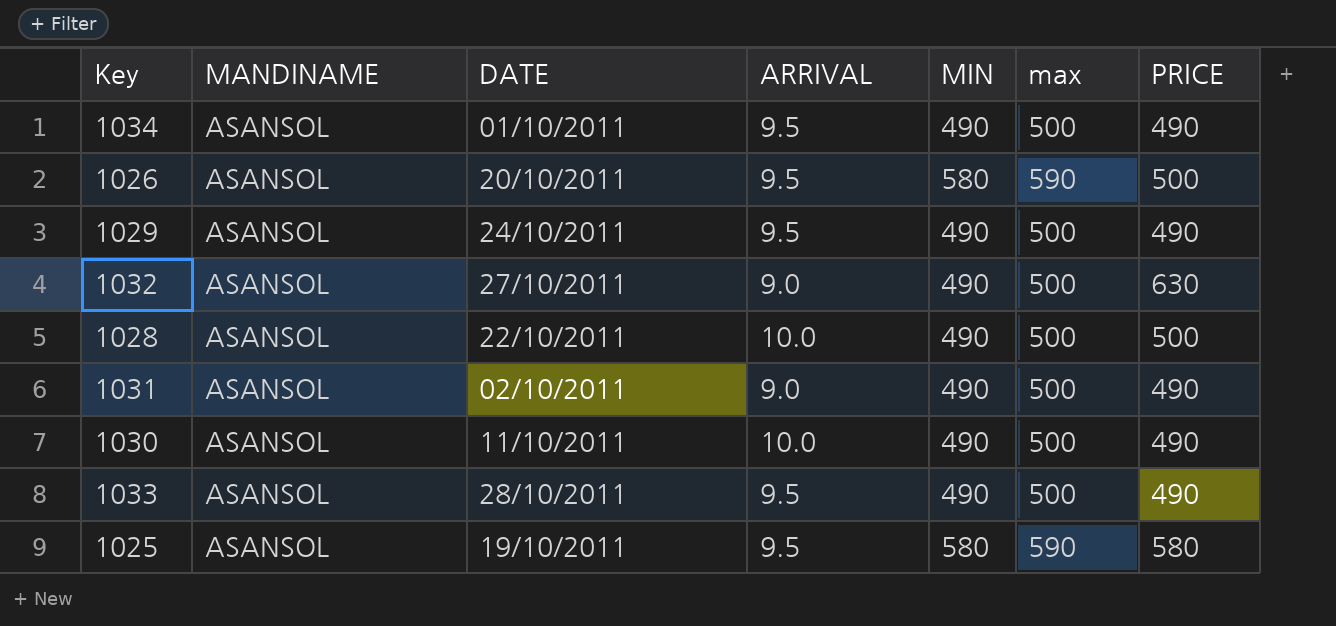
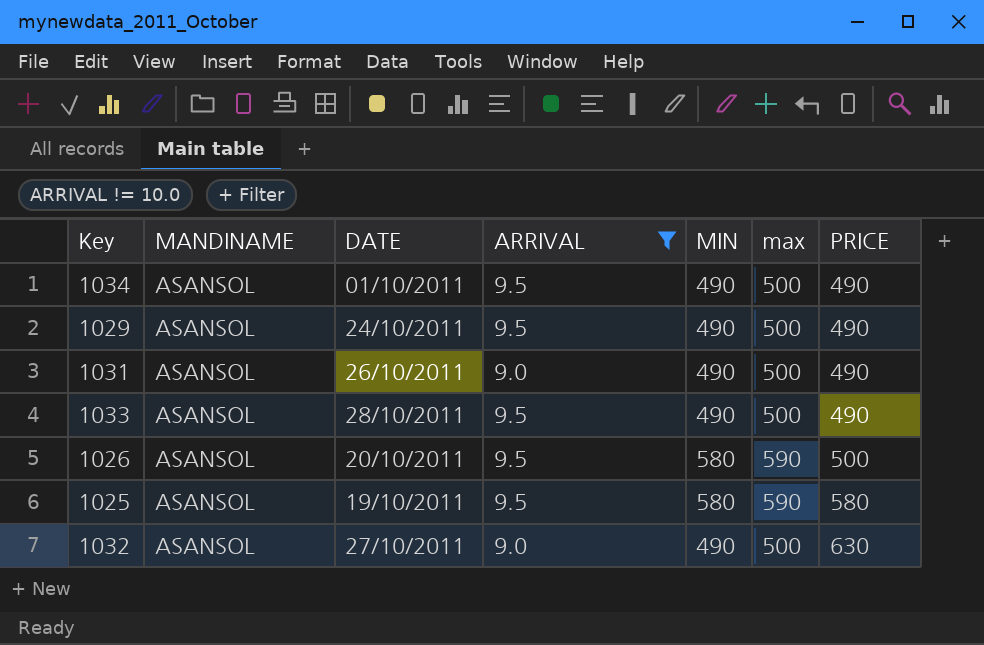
filter: none -> ARRIVAL != 10.0
row order: none -> PRICE ascending
1031 | DATE: 02/10/2011 -> 26/10/2011

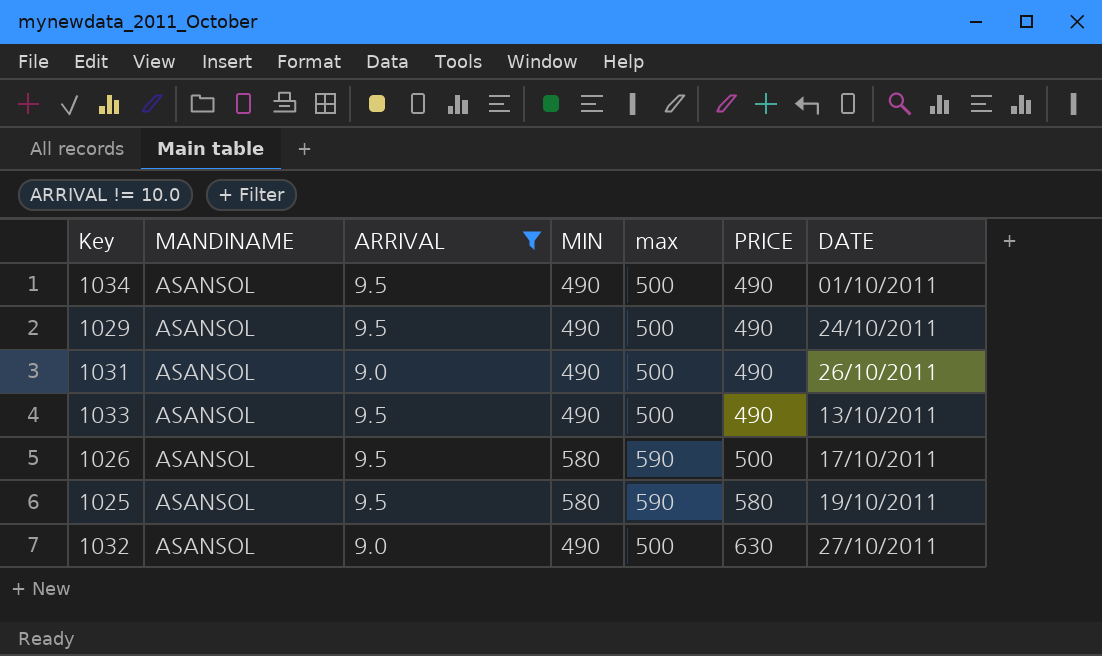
column DATE | position: 3 -> 7
1033 | DATE: 28/10/2011 -> 13/10/2011
1026 | DATE: 20/10/2011 -> 17/10/2011

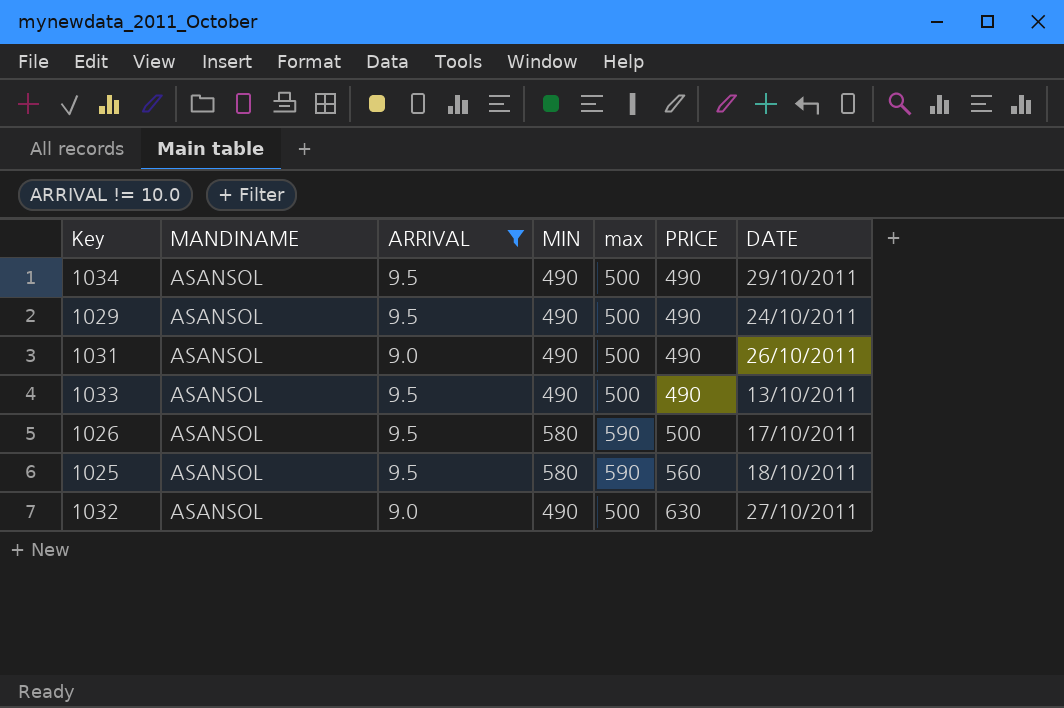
1034 | DATE: 01/10/2011 -> 29/10/2011
1025 | PRICE: 580 -> 560
1025 | DATE: 19/10/2011 -> 18/10/2011

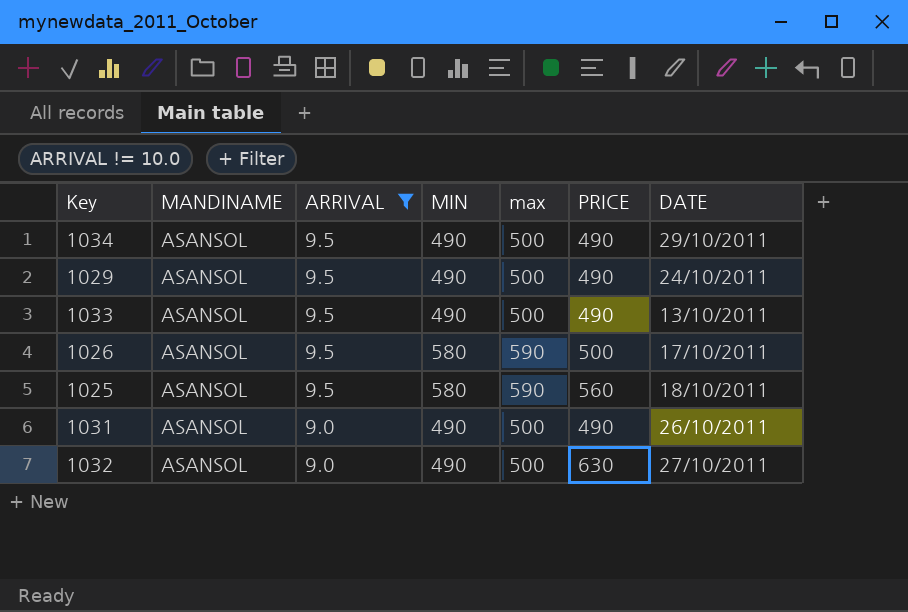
row order: PRICE ascending -> ARRIVAL descending

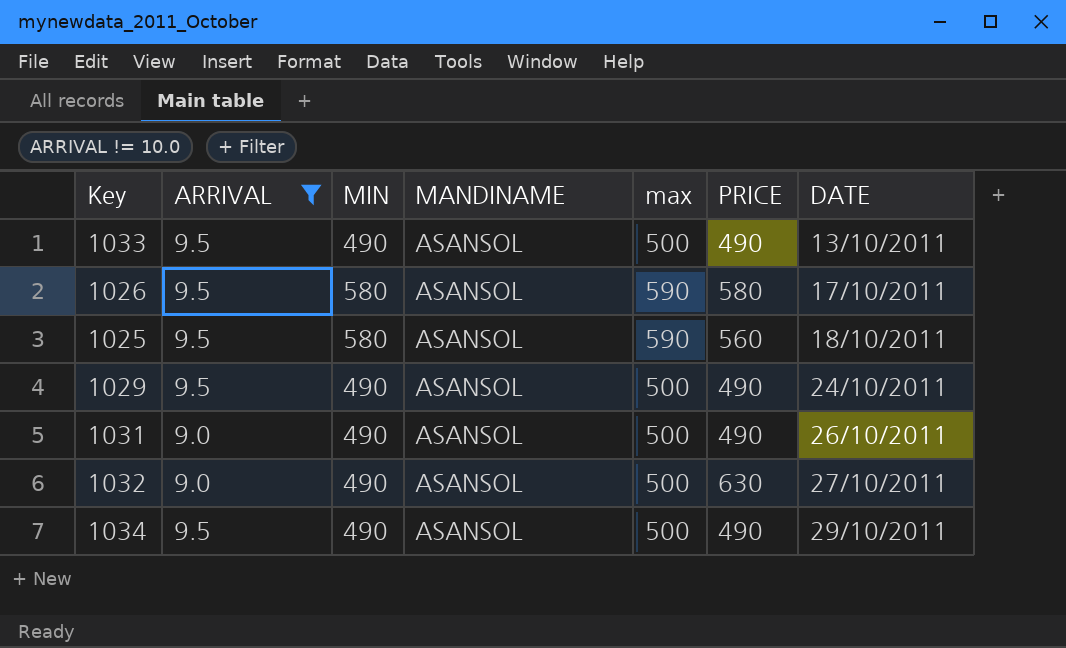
row order: ARRIVAL descending -> DATE ascending
column MANDINAME | position: 2 -> 4
1026 | PRICE: 500 -> 580

